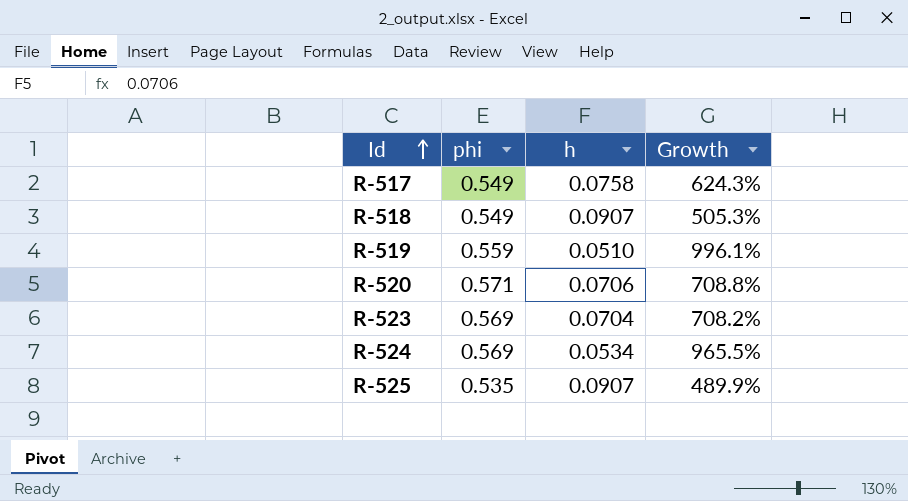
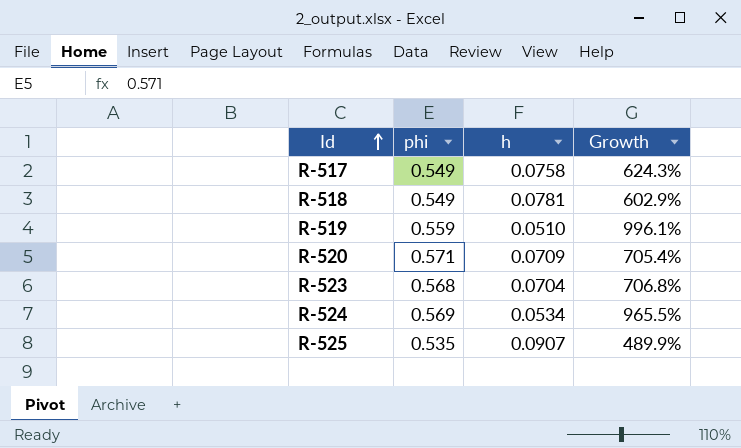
R-518 | h: 0.0907 -> 0.0781
R-518 | Growth: 505.3% -> 602.9%
R-520 | h: 0.0706 -> 0.0709
R-520 | Growth: 708.8% -> 705.4%
R-523 | phi: 0.569 -> 0.568
R-523 | Growth: 708.2% -> 706.8%

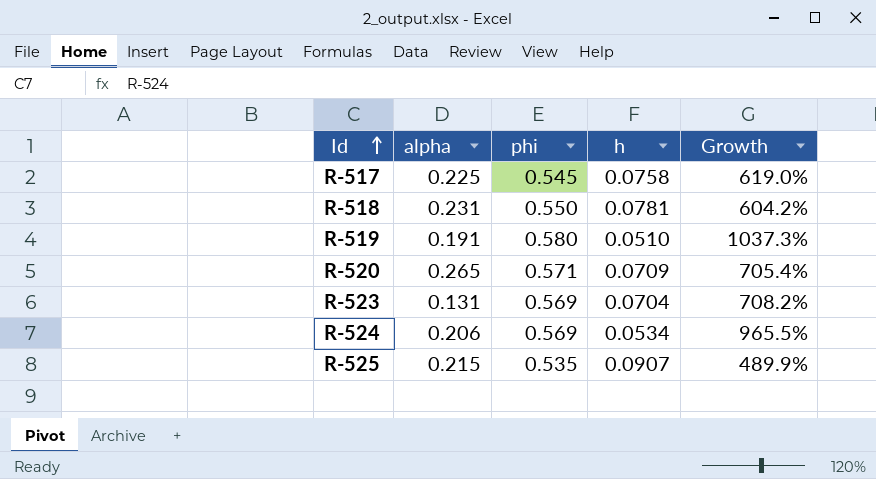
column alpha | position: none -> 2
R-517 | phi: 0.549 -> 0.545
R-517 | Growth: 624.3% -> 619.0%
R-518 | phi: 0.549 -> 0.550
R-518 | Growth: 602.9% -> 604.2%
R-519 | phi: 0.559 -> 0.580
R-519 | Growth: 996.1% -> 1037.3%
R-523 | phi: 0.568 -> 0.569
R-523 | Growth: 706.8% -> 708.2%

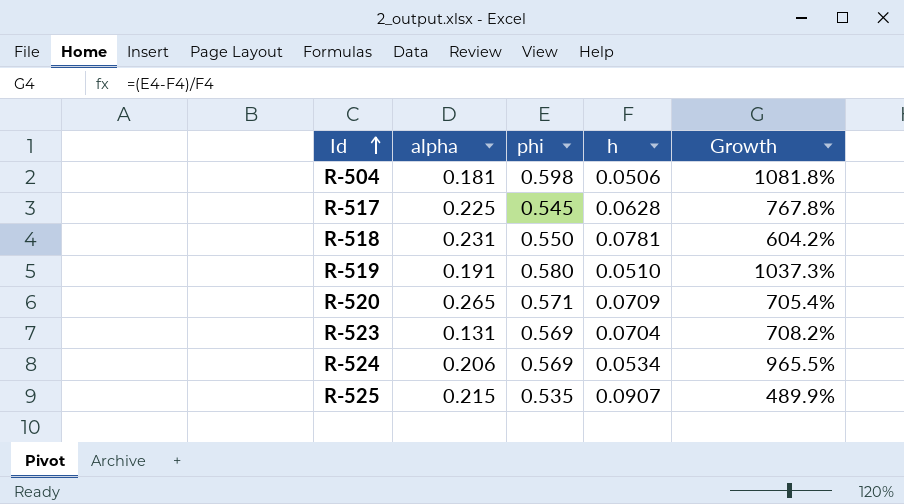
row R-504: none -> 0.181 | 0.598 | 0.0506 | 1081.8%
R-517 | h: 0.0758 -> 0.0628
R-517 | Growth: 619.0% -> 767.8%

